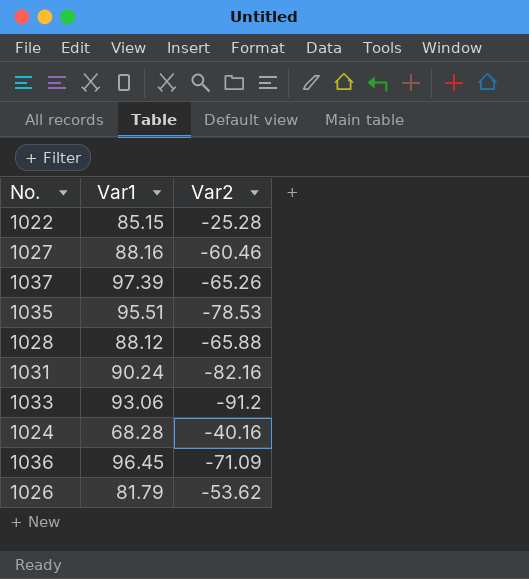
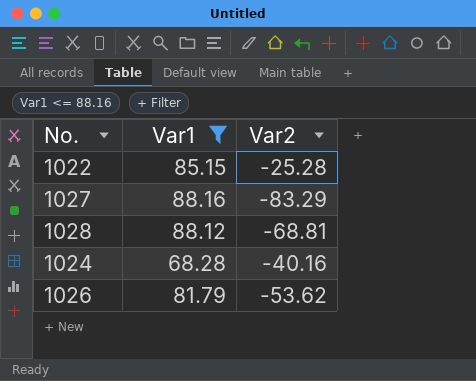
filter: none -> Var1 <= 88.16
1027 | Var2: -60.46 -> -83.29
1028 | Var2: -65.88 -> -68.81

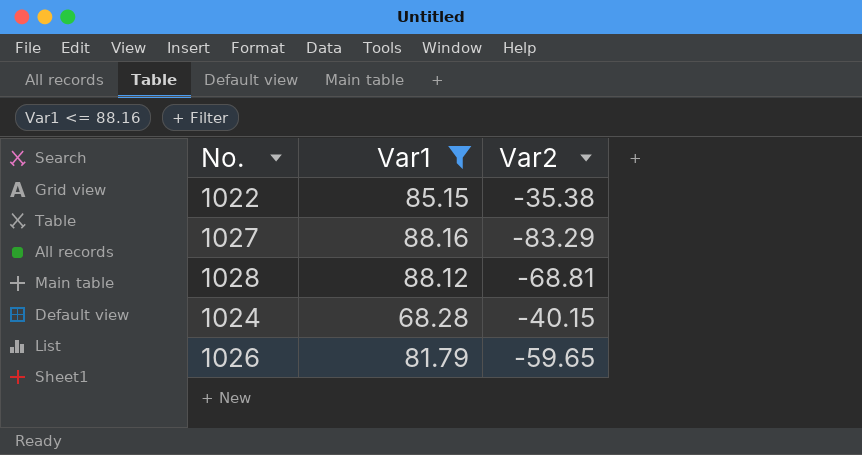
1022 | Var2: -25.28 -> -35.38
1024 | Var2: -40.16 -> -40.15
1026 | Var2: -53.62 -> -59.65

